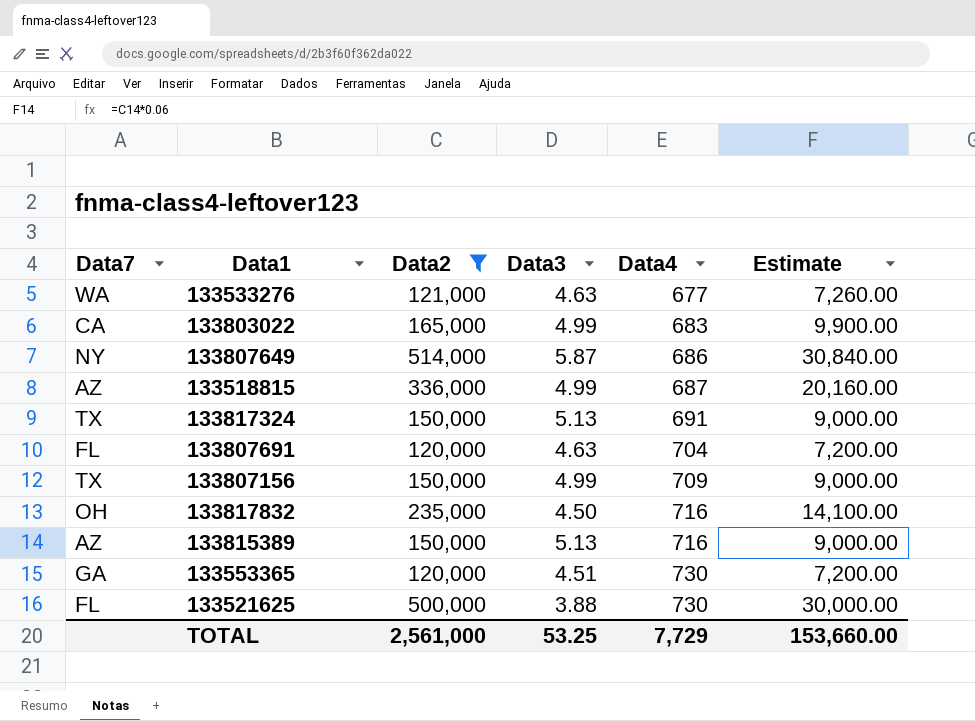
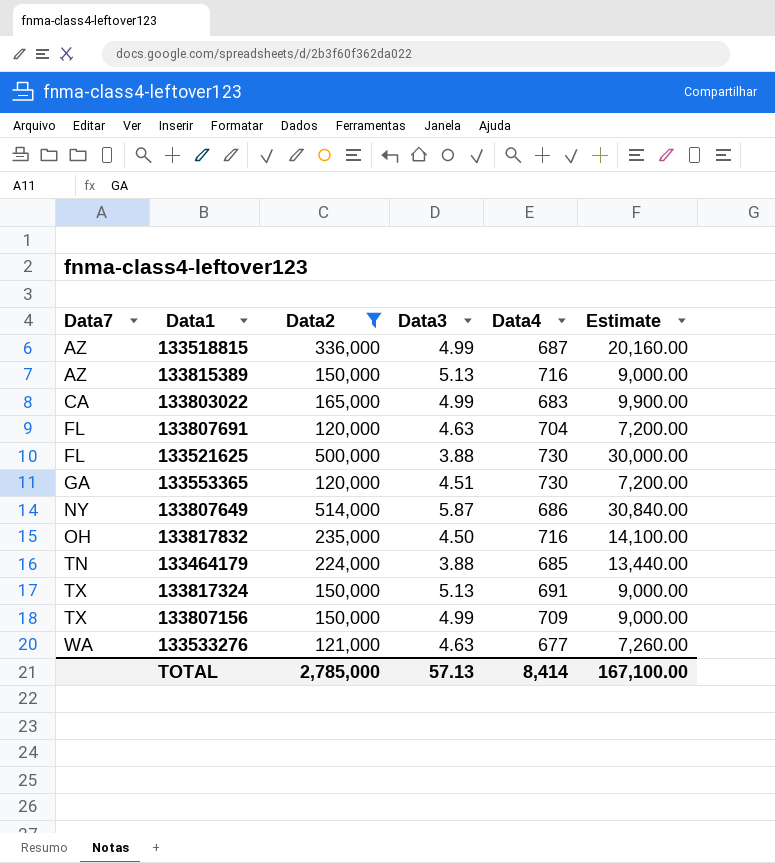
row order: Data4 ascending -> Data7 ascending
row 133464179: none -> TN | 224,000 | 3.88 | 685 | 13,440.00
TOTAL | Data2: 2,561,000 -> 2,785,000
TOTAL | Data3: 53.25 -> 57.13
TOTAL | Data4: 7,729 -> 8,414
TOTAL | Estimate: 153,660.00 -> 167,100.00

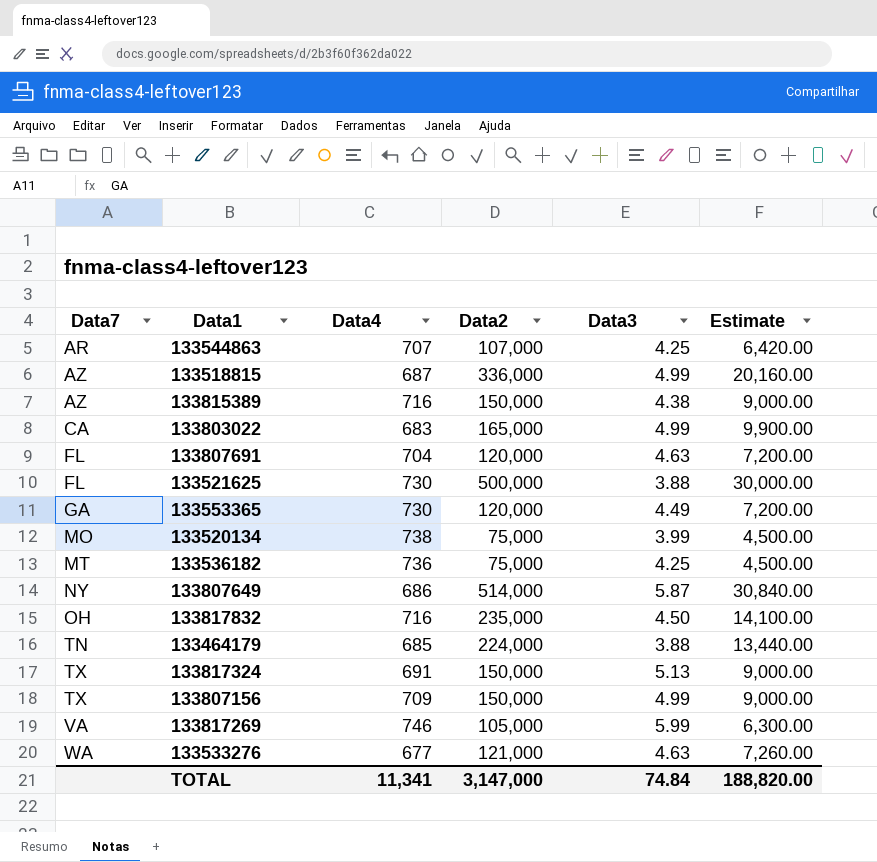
filter: Data2 >= 120,000 -> none
column Data4 | position: 5 -> 3
133815389 | Data3: 5.13 -> 4.38
133553365 | Data3: 4.51 -> 4.49
TOTAL | Data4: 8,414 -> 11,341
TOTAL | Data2: 2,785,000 -> 3,147,000
TOTAL | Data3: 57.13 -> 74.84
TOTAL | Estimate: 167,100.00 -> 188,820.00

